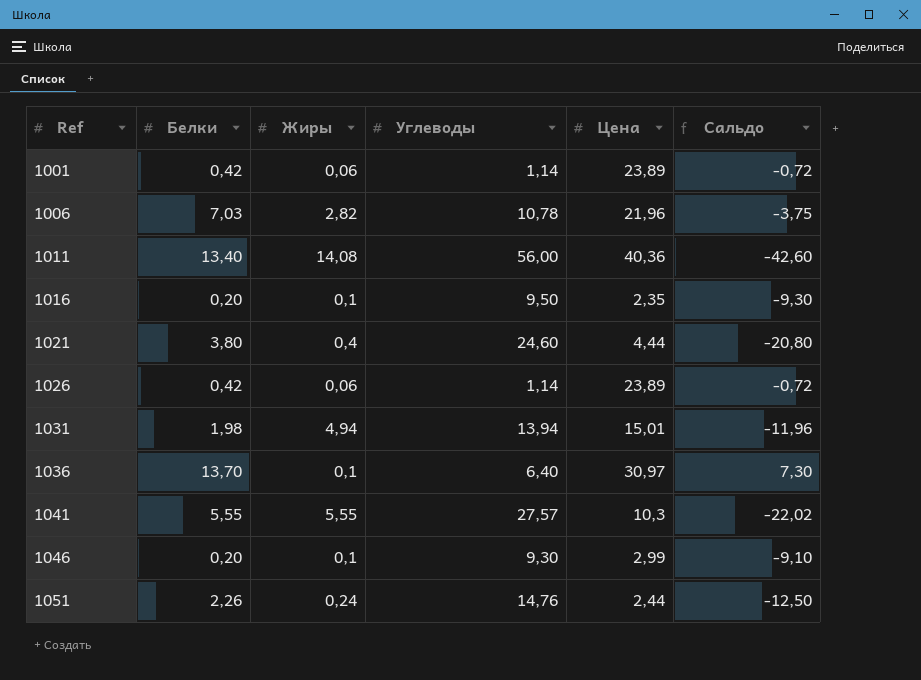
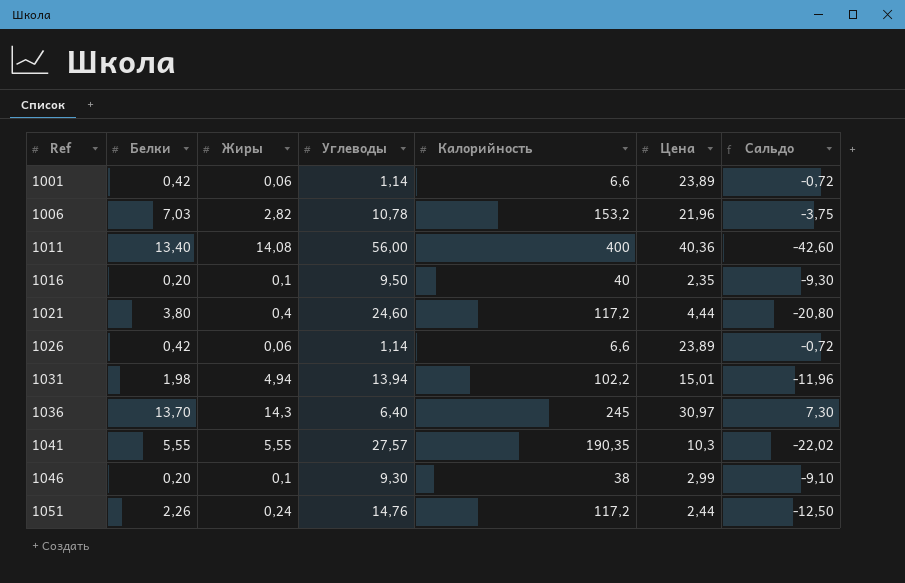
column Калорийность | position: none -> 5
1036 | Жиры: 0,1 -> 14,3

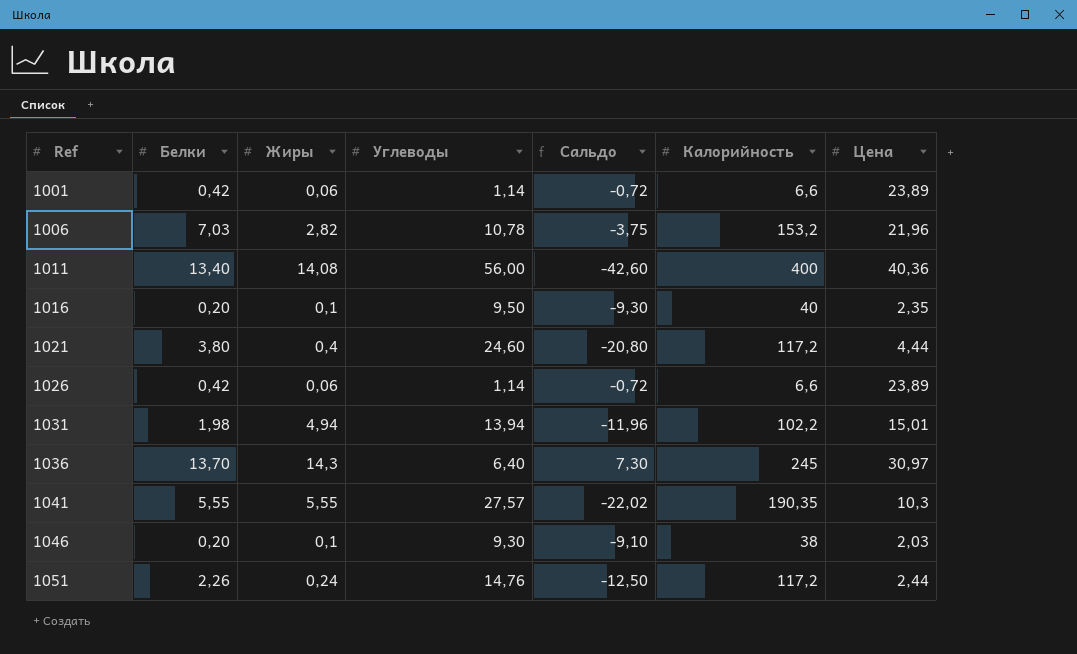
column Сальдо | position: 7 -> 5
1046 | Цена: 2,99 -> 2,03

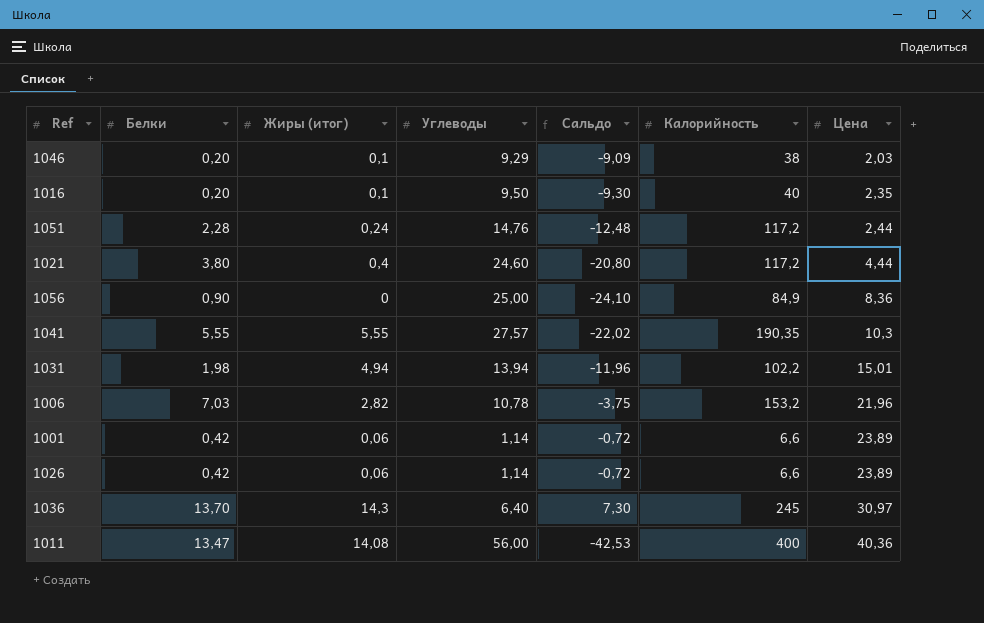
row order: Ref ascending -> Цена ascending
column name: Жиры -> Жиры (итог)
1046 | Углеводы: 9,30 -> 9,29
1046 | Сальдо: -9,10 -> -9,09
1051 | Белки: 2,26 -> 2,28
1051 | Сальдо: -12,50 -> -12,48
row 1056: none -> 0,90 | 0 | 25,00 | -24,10 | 84,9 | 8,36
1011 | Белки: 13,40 -> 13,47
1011 | Сальдо: -42,60 -> -42,53

